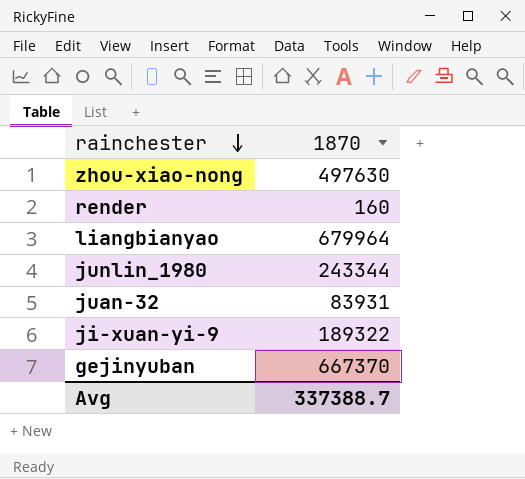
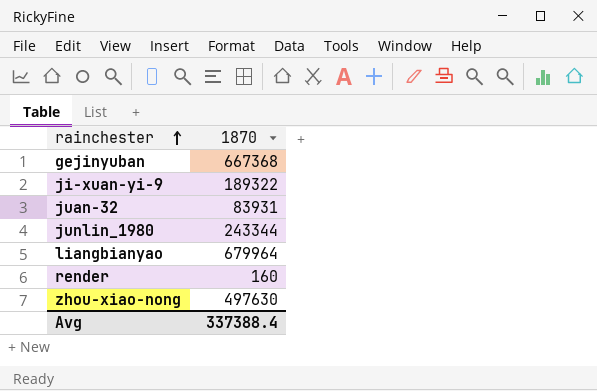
row order: rainchester descending -> rainchester ascending
gejinyuban | 1870: 667370 -> 667368
Avg | 1870: 337388.7 -> 337388.4

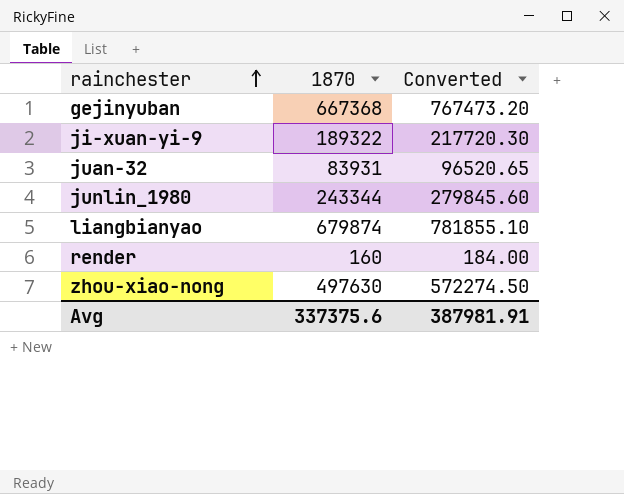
column Converted | formula: none -> [1870] * 1.15
liangbianyao | 1870: 679964 -> 679874
Avg | 1870: 337388.4 -> 337375.6

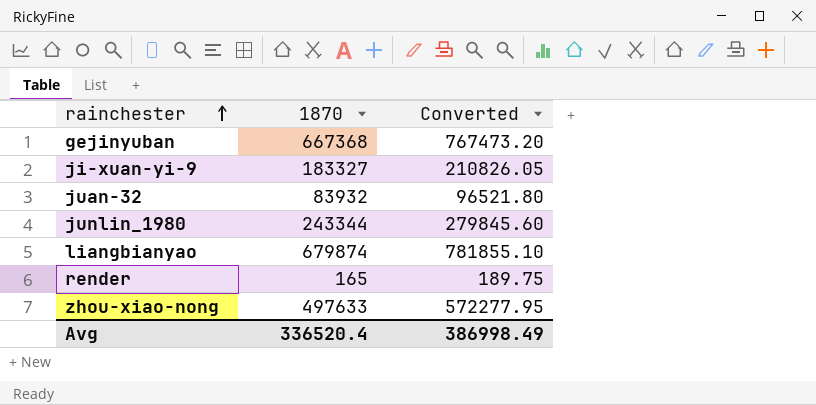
ji-xuan-yi-9 | 1870: 189322 -> 183327
ji-xuan-yi-9 | Converted: 217720.30 -> 210826.05
juan-32 | 1870: 83931 -> 83932
juan-32 | Converted: 96520.65 -> 96521.80
render | 1870: 160 -> 165
render | Converted: 184.00 -> 189.75
zhou-xiao-nong | 1870: 497630 -> 497633
zhou-xiao-nong | Converted: 572274.50 -> 572277.95
Avg | 1870: 337375.6 -> 336520.4
Avg | Converted: 387981.91 -> 386998.49

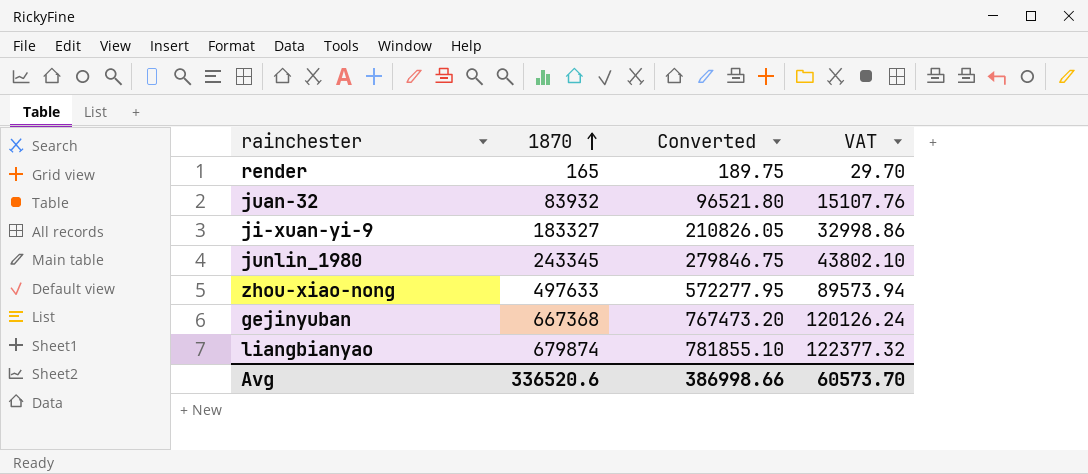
row order: rainchester ascending -> 1870 ascending
column VAT | formula: none -> [1870] * 0.18
junlin_1980 | 1870: 243344 -> 243345
junlin_1980 | Converted: 279845.60 -> 279846.75
Avg | 1870: 336520.4 -> 336520.6
Avg | Converted: 386998.49 -> 386998.66

